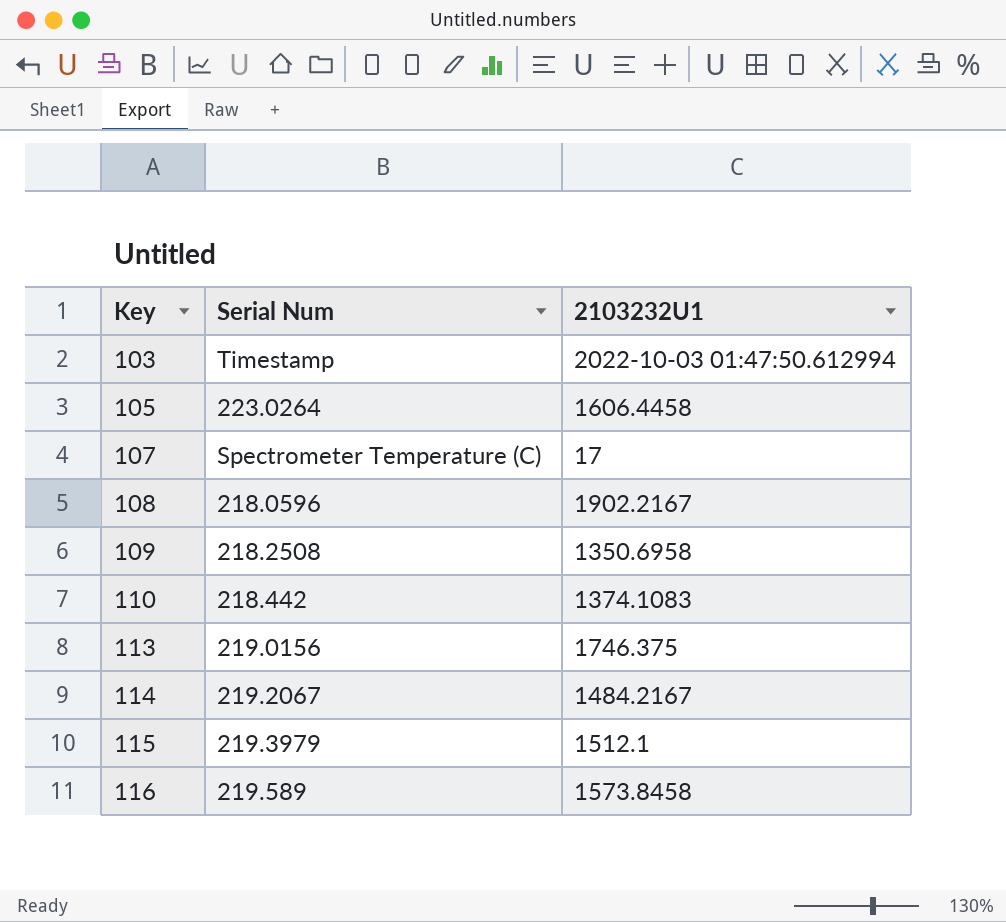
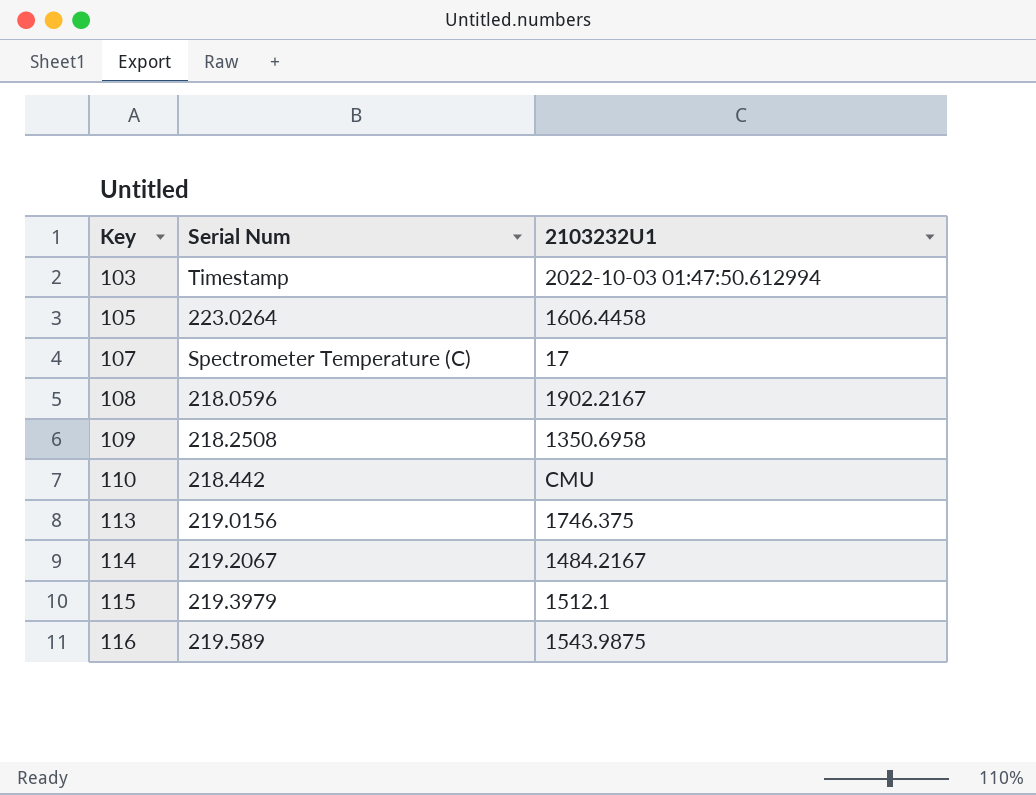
110 | 2103232U1: 1374.1083 -> CMU
116 | 2103232U1: 1573.8458 -> 1543.9875

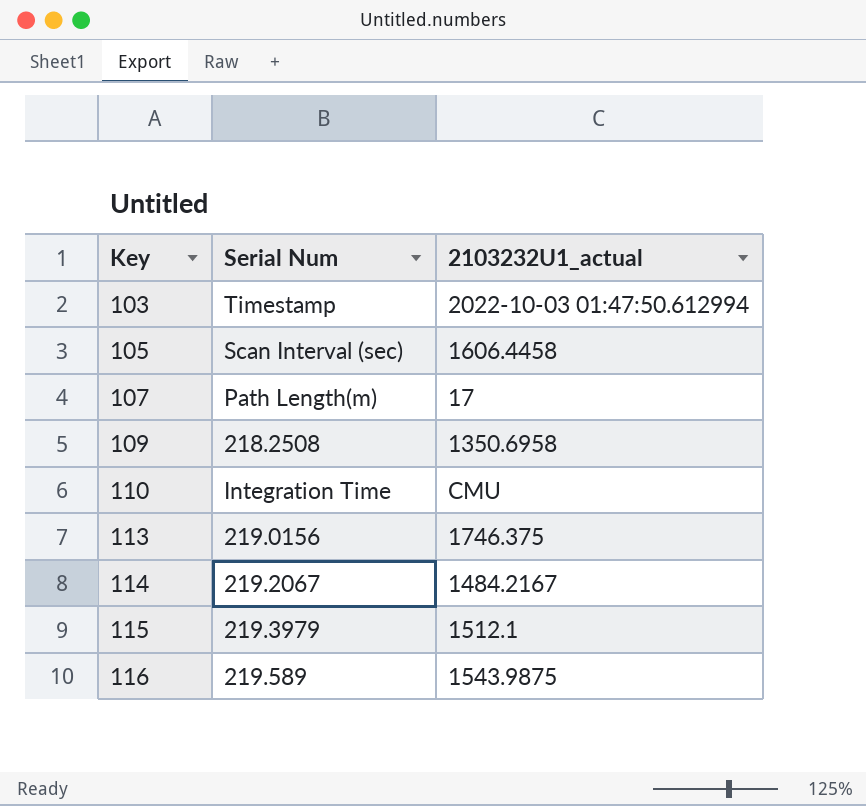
column name: 2103232U1 -> 2103232U1_actual
row 108: 218.0596 | 1902.2167 -> none
105 | Serial Num: 223.0264 -> Scan Interval (sec)
107 | Serial Num: Spectrometer Temperature (C) -> Path Length(m)
110 | Serial Num: 218.442 -> Integration Time

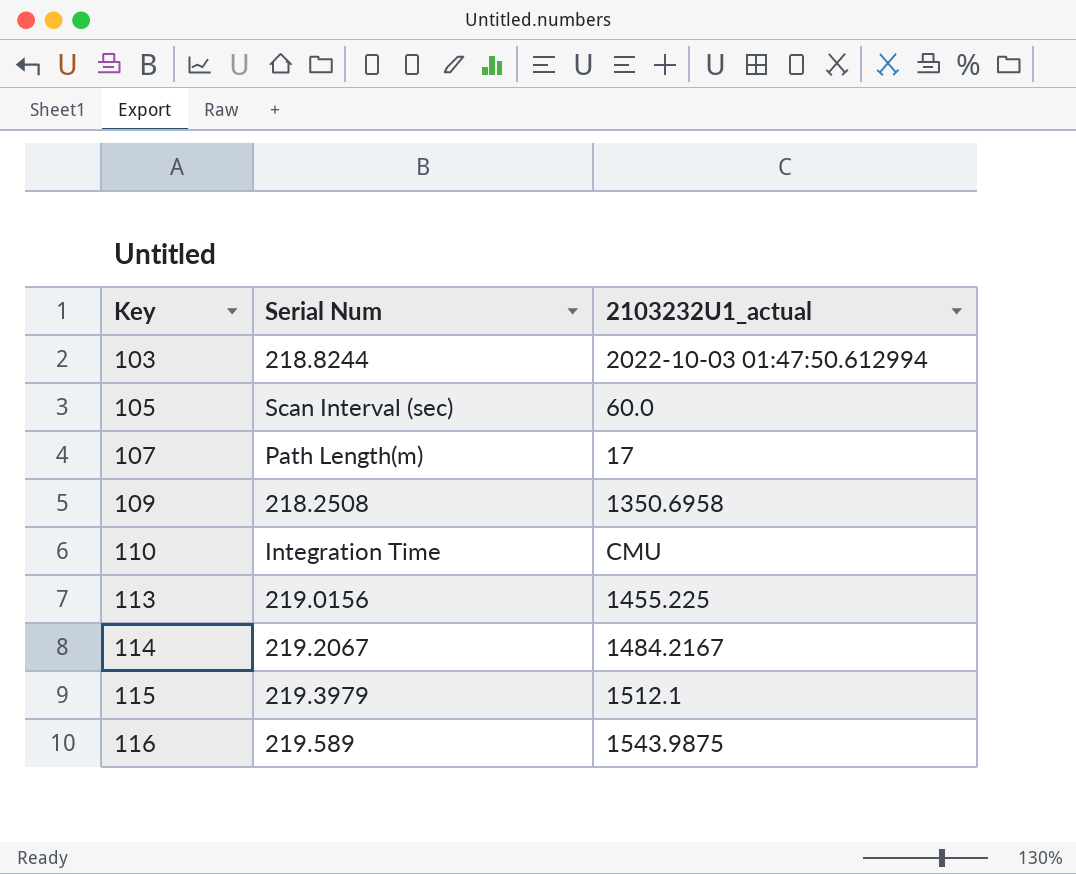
103 | Serial Num: Timestamp -> 218.8244
105 | 2103232U1_actual: 1606.4458 -> 60.0
113 | 2103232U1_actual: 1746.375 -> 1455.225

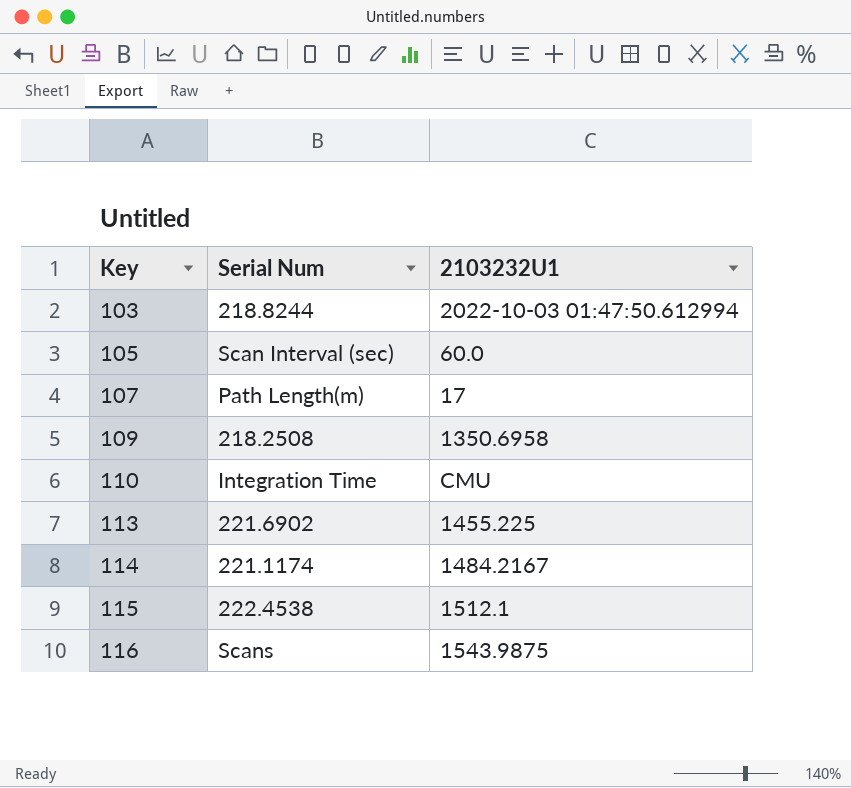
column name: 2103232U1_actual -> 2103232U1
113 | Serial Num: 219.0156 -> 221.6902
114 | Serial Num: 219.2067 -> 221.1174
115 | Serial Num: 219.3979 -> 222.4538
116 | Serial Num: 219.589 -> Scans

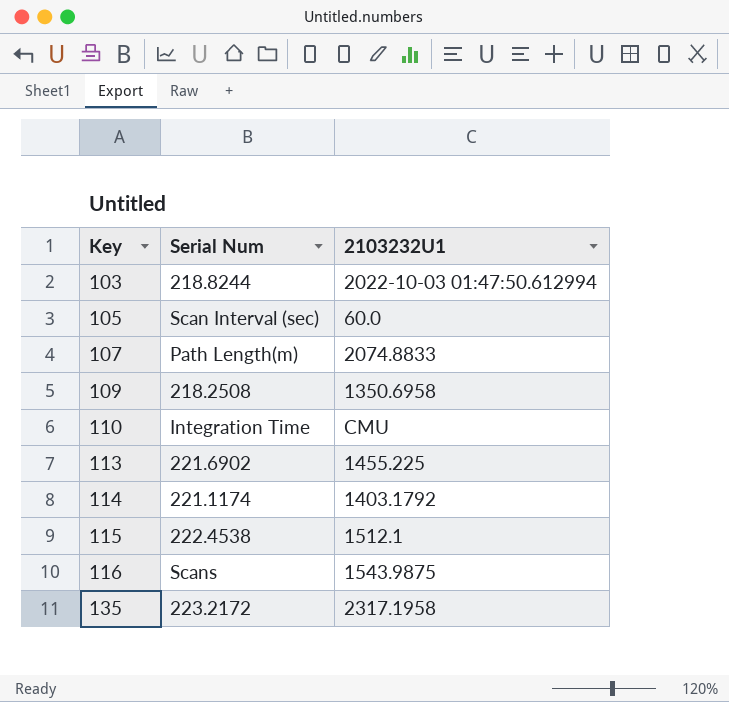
107 | 2103232U1: 17 -> 2074.8833
114 | 2103232U1: 1484.2167 -> 1403.1792
row 135: none -> 223.2172 | 2317.1958

